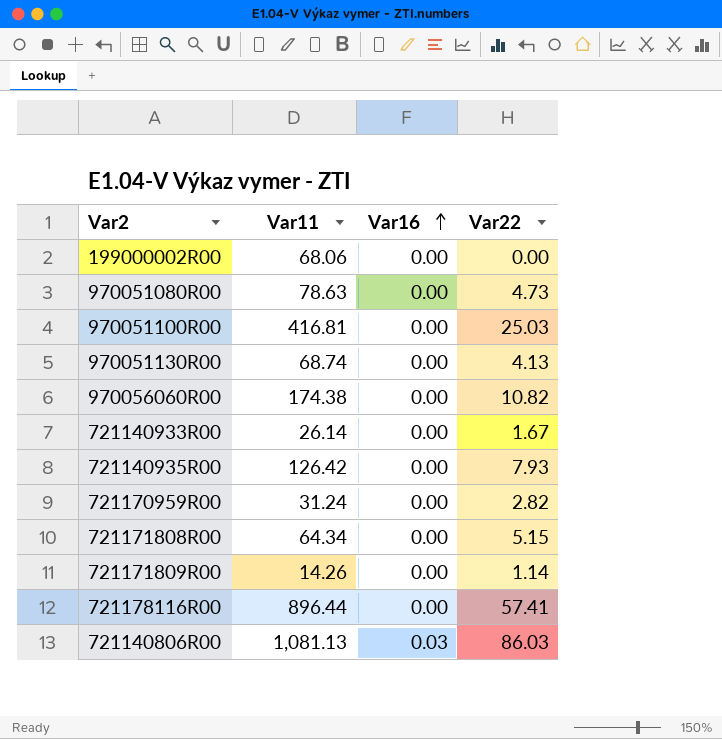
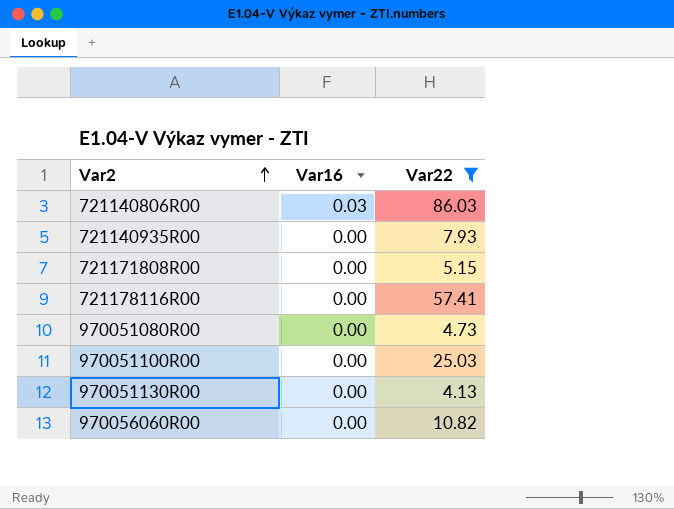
filter: none -> Var22 >= 4.13
row order: Var16 ascending -> Var2 ascending
column Var11 | position: 2 -> none

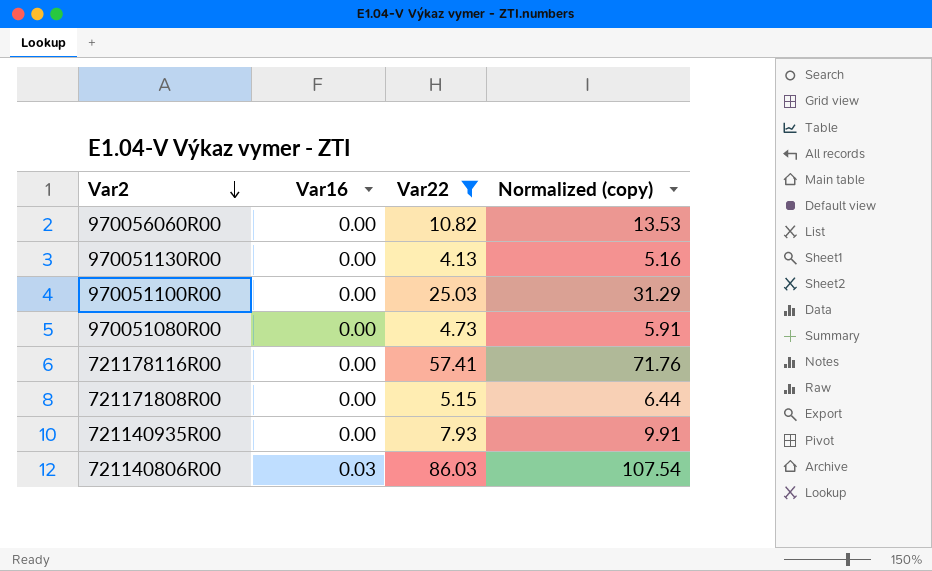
row order: Var2 ascending -> Var2 descending
column Normalized (copy) | formula: none -> [Var22] * 1.25

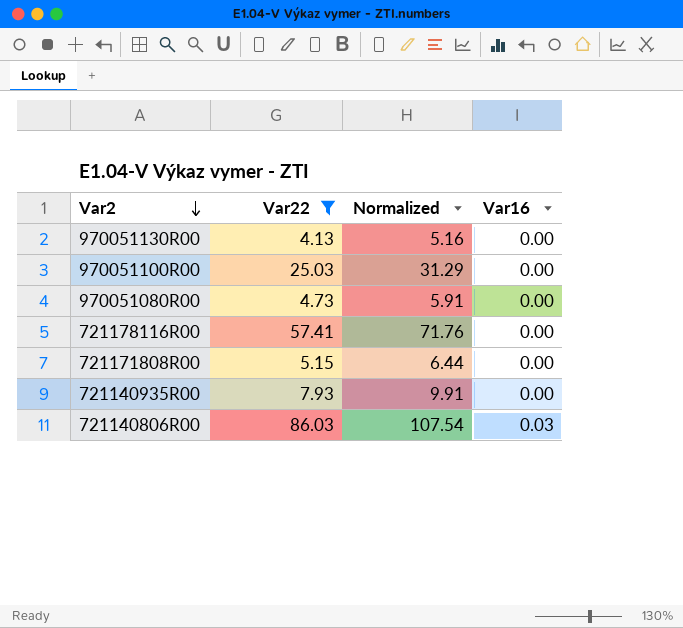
column name: Normalized (copy) -> Normalized
column Var16 | position: 2 -> 4
row 970056060R00: 0.00 | 10.82 | 13.53 -> none

